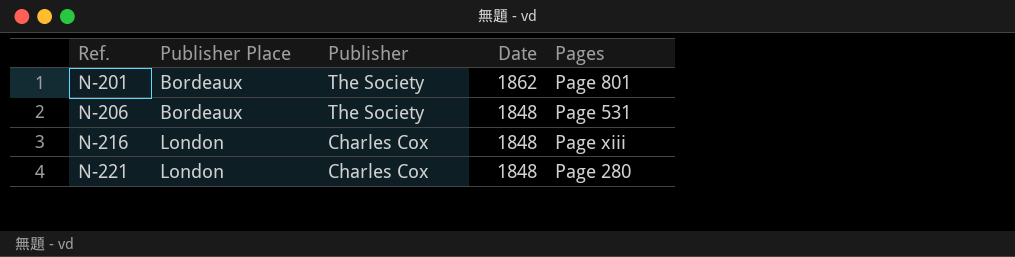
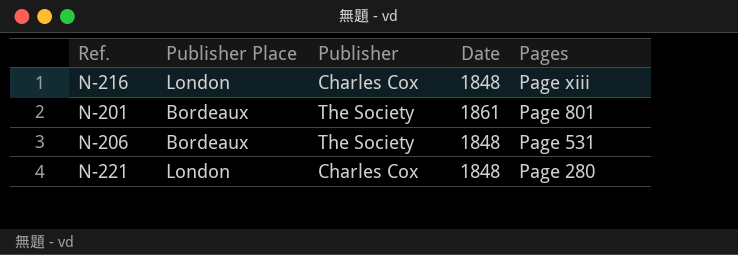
row order: Ref. ascending -> Pages descending
N-201 | Date: 1862 -> 1861

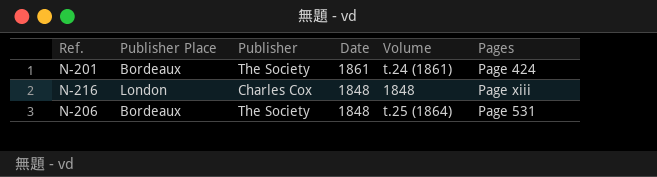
row order: Pages descending -> Date descending
column Volume | position: none -> 5
row N-221: London | Charles Cox | 1848 | Page 280 -> none
N-201 | Pages: Page 801 -> Page 424

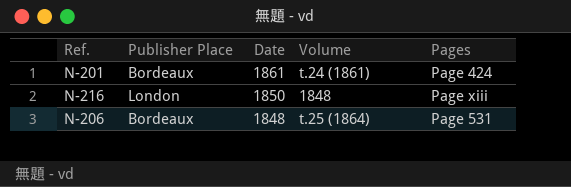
column Publisher | position: 3 -> none
N-216 | Date: 1848 -> 1850

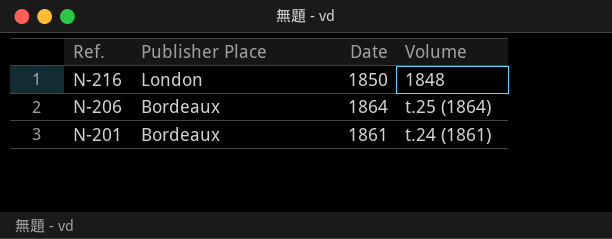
row order: Date descending -> Ref. descending
column Pages | position: 5 -> none
N-206 | Date: 1848 -> 1864

